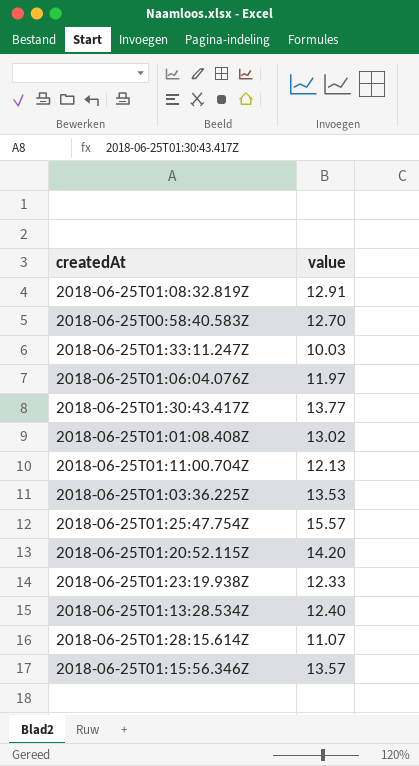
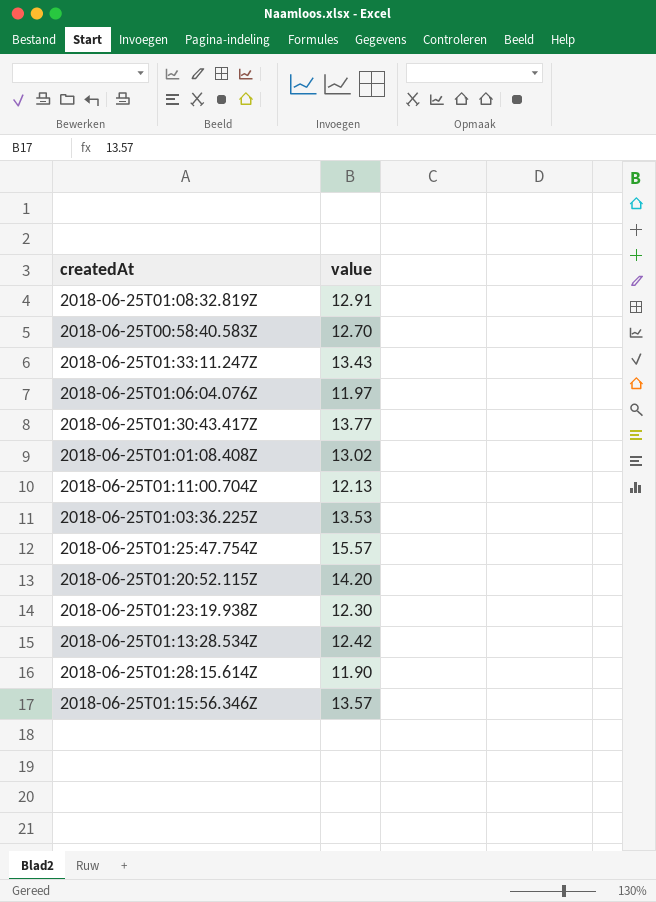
2018-06-25T01:33:11.247Z | value: 10.03 -> 13.43
2018-06-25T01:23:19.938Z | value: 12.33 -> 12.30
2018-06-25T01:13:28.534Z | value: 12.40 -> 12.42
2018-06-25T01:28:15.614Z | value: 11.07 -> 11.90

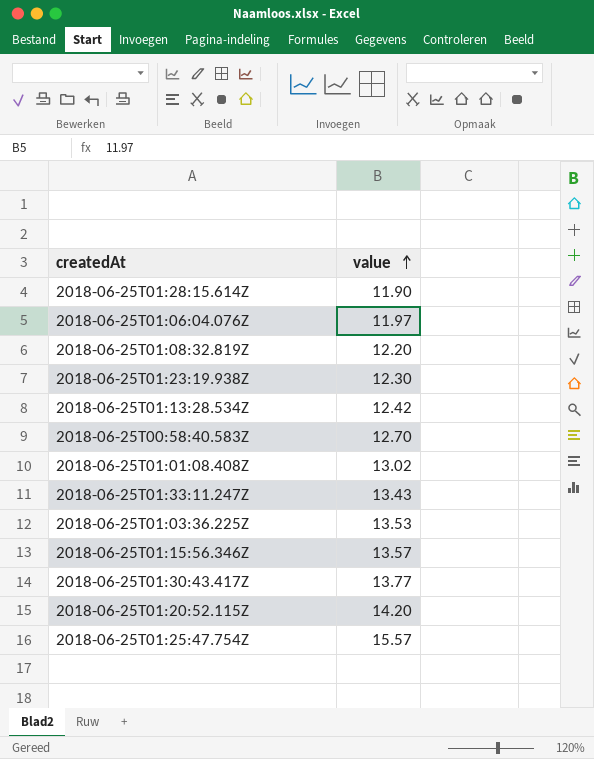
row order: none -> value ascending
row 2018-06-25T01:11:00.704Z: 12.13 -> none
2018-06-25T01:08:32.819Z | value: 12.91 -> 12.20

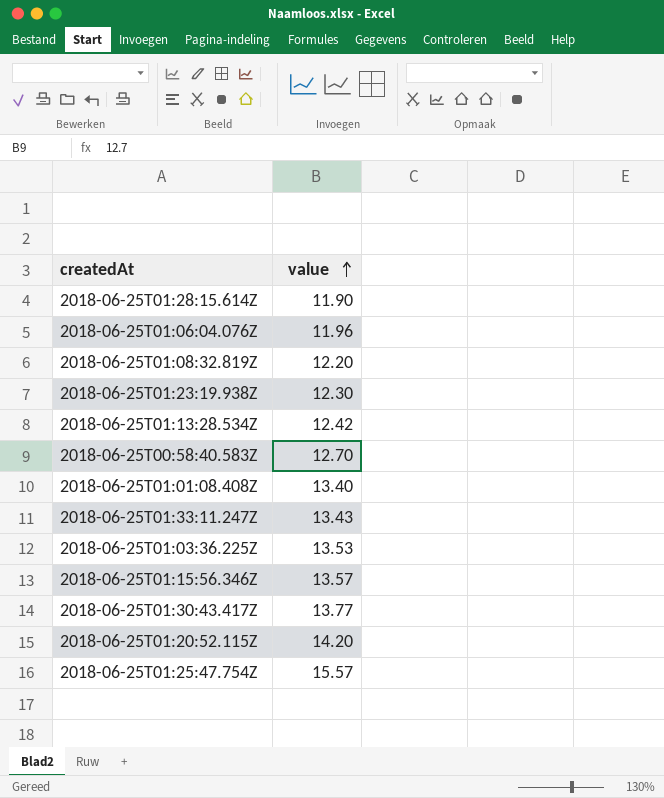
2018-06-25T01:06:04.076Z | value: 11.97 -> 11.96
2018-06-25T01:01:08.408Z | value: 13.02 -> 13.40

